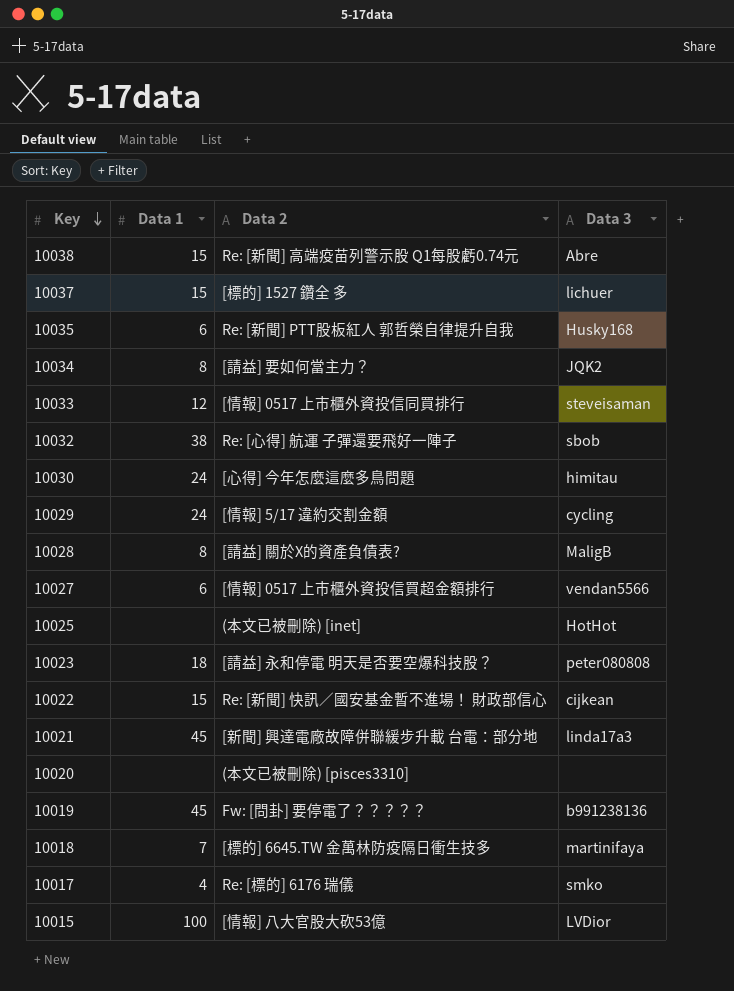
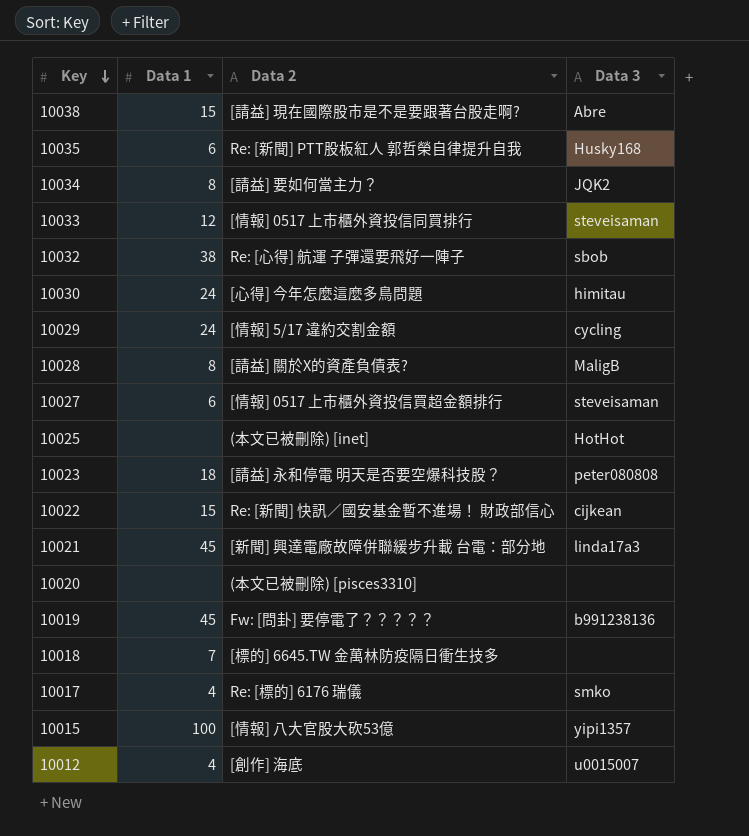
row 10037: 15 | [標的] 1527 鑽全 多 | lichuer -> none
10038 | Data 2: Re: [新聞] 高端疫苗列警示股 Q1每股虧0.74元 -> [請益] 現在國際股市是不是要跟著台股走啊?
10027 | Data 3: vendan5566 -> steveisaman
10018 | Data 3: martinifaya -> none
10015 | Data 3: LVDior -> yipi1357
row 10012: none -> 4 | [創作] 海底 | u0015007

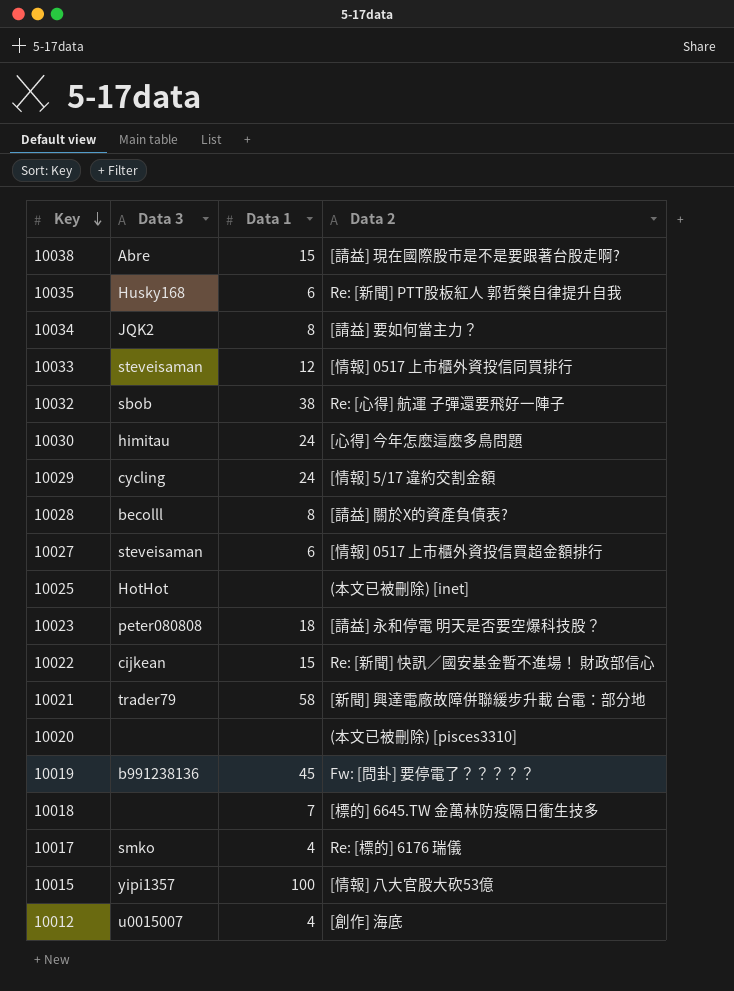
column Data 3 | position: 4 -> 2
10028 | Data 3: MaligB -> becolll
10021 | Data 3: linda17a3 -> trader79
10021 | Data 1: 45 -> 58

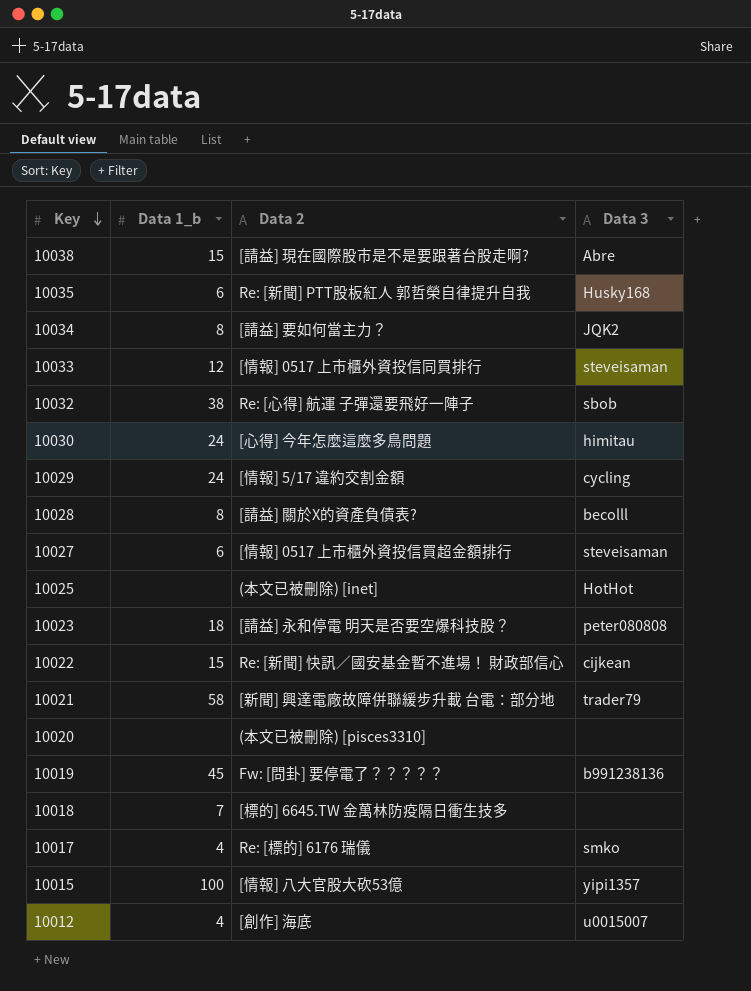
column name: Data 1 -> Data 1_b
column Data 3 | position: 2 -> 4

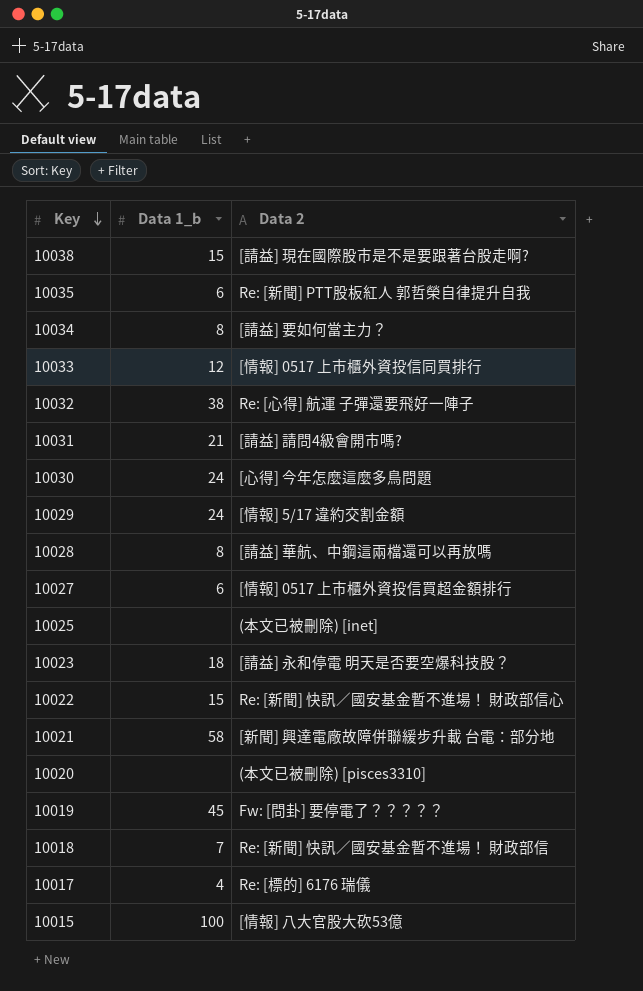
column Data 3 | position: 4 -> none
row 10012: 4 | [創作] 海底 | u0015007 -> none
row 10031: none -> 21 | [請益] 請問4級會開市嗎?
10028 | Data 2: [請益] 關於X的資產負債表? -> [請益] 華航、中鋼這兩檔還可以再放嗎
10018 | Data 2: [標的] 6645.TW 金萬林防疫隔日衝生技多 -> Re: [新聞] 快訊／國安基金暫不進場！ 財政部信

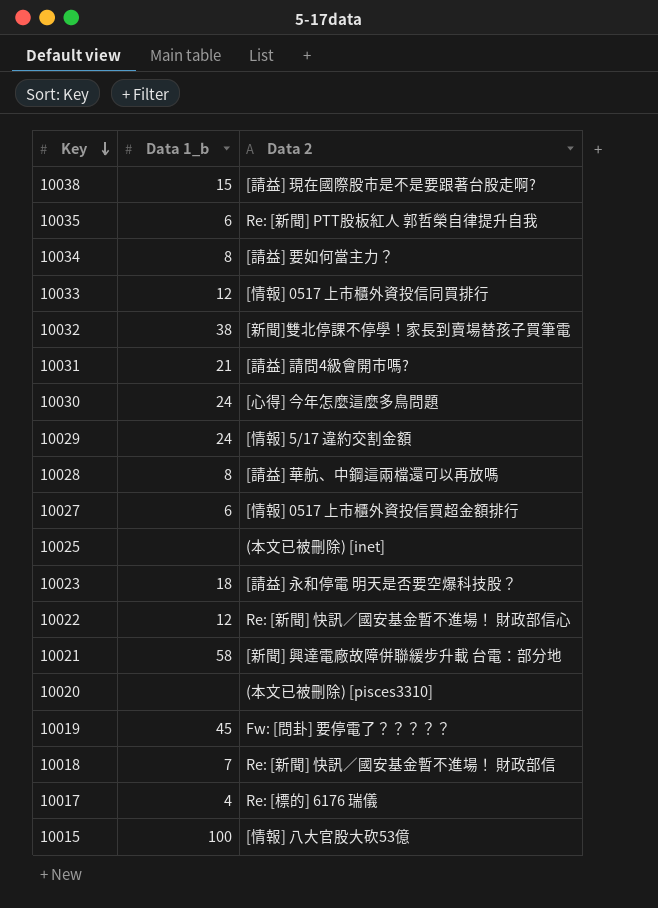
10032 | Data 2: Re: [心得] 航運 子彈還要飛好一陣子 -> [新聞]雙北停課不停學！家長到賣場替孩子買筆電
10022 | Data 1_b: 15 -> 12

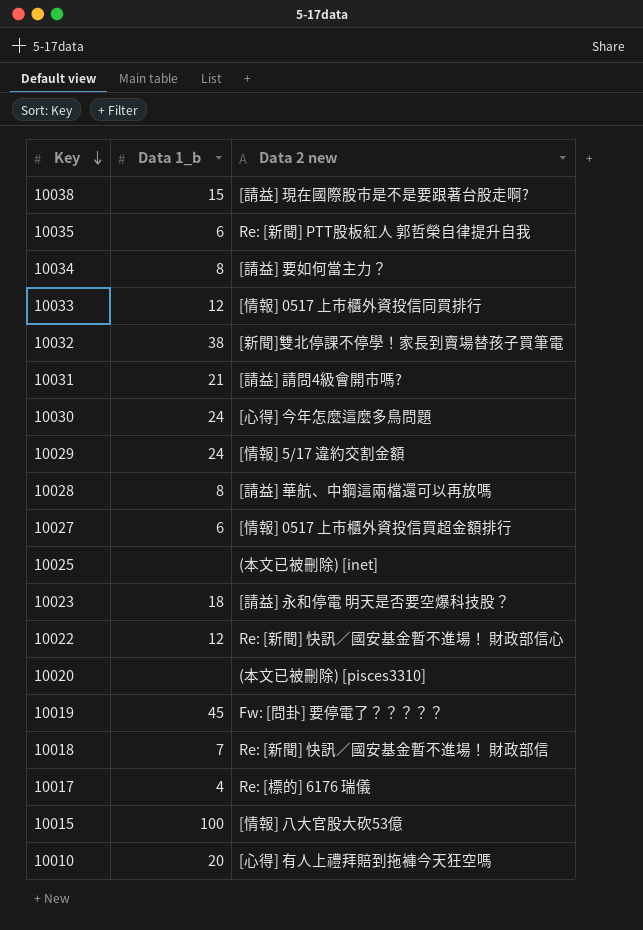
column name: Data 2 -> Data 2 new
row 10021: 58 | [新聞] 興達電廠故障併聯緩步升載 台電：部分地 -> none
row 10010: none -> 20 | [心得] 有人上禮拜賠到拖褲今天狂空嗎

